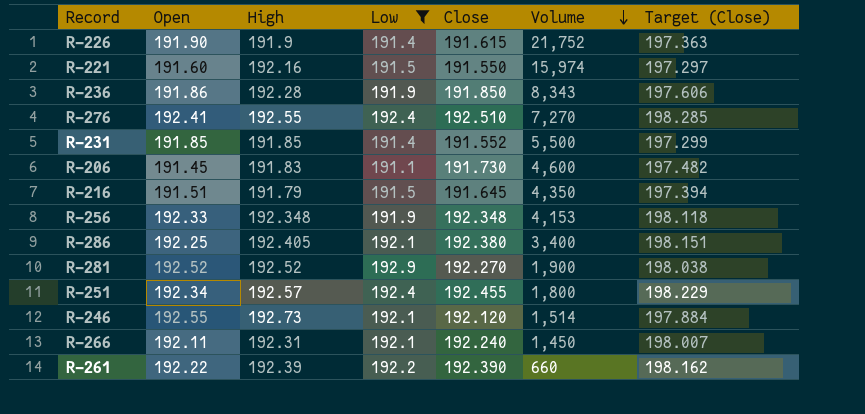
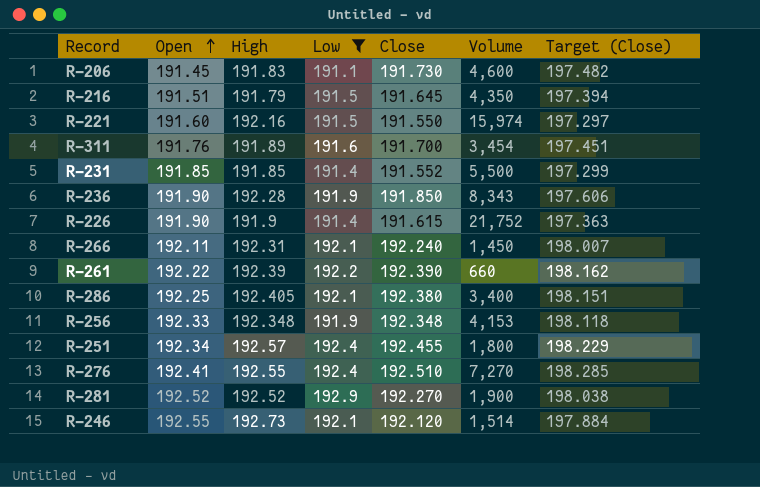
row order: Volume descending -> Open ascending
row R-311: none -> 191.76 | 191.89 | 191.6 | 191.700 | 3,454 | 197.451
R-236 | Open: 191.86 -> 191.90

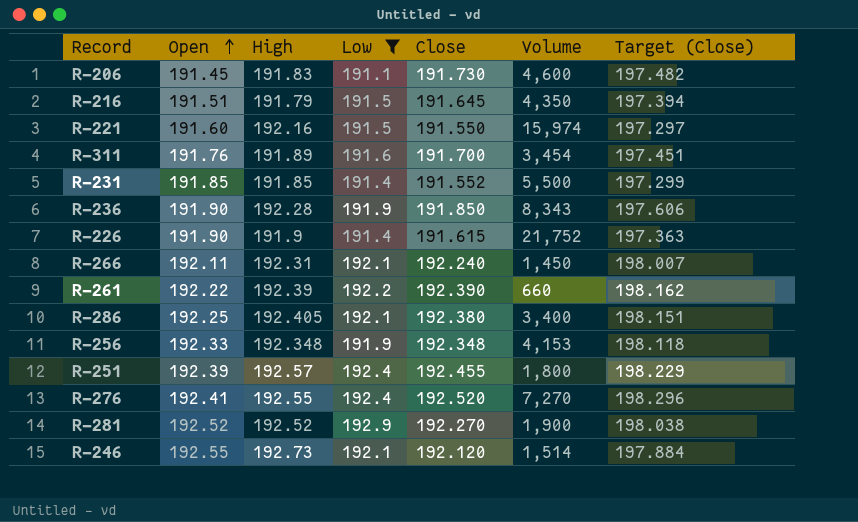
R-251 | Open: 192.34 -> 192.39
R-276 | Close: 192.510 -> 192.520
R-276 | Target (Close): 198.285 -> 198.296

